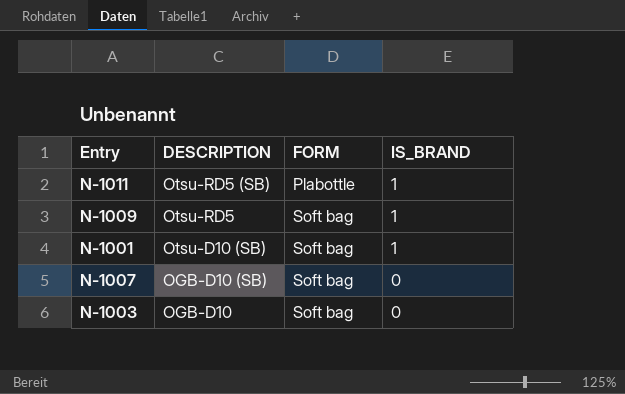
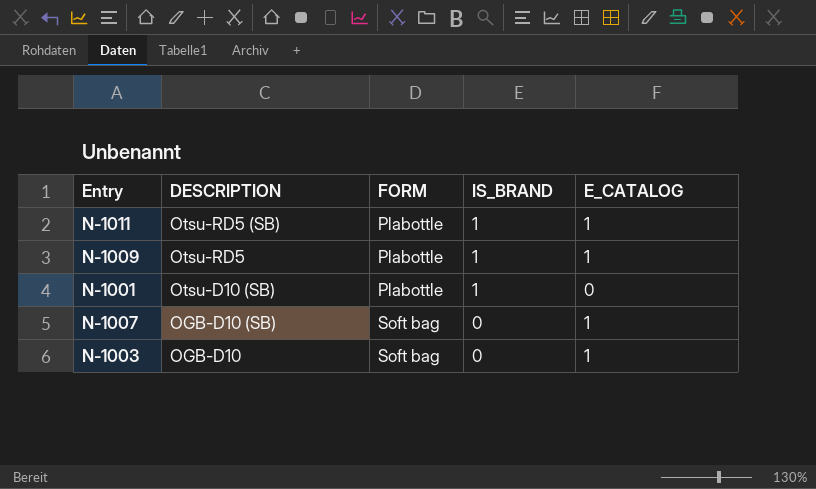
column E_CATALOG | position: none -> 5
N-1009 | FORM: Soft bag -> Plabottle
N-1001 | FORM: Soft bag -> Plabottle

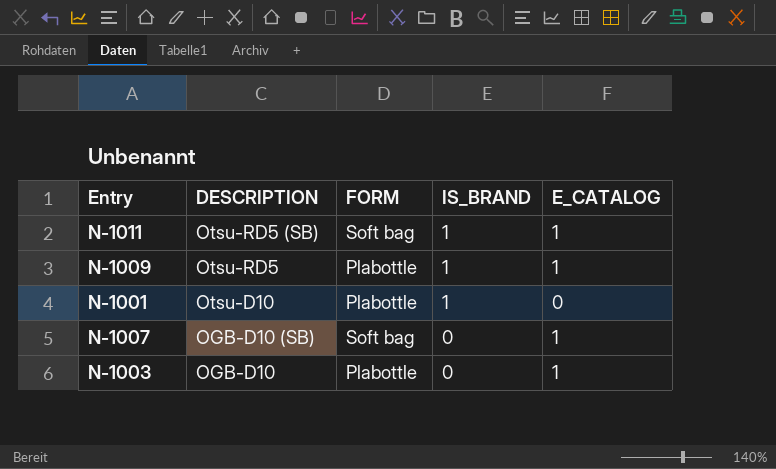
N-1011 | FORM: Plabottle -> Soft bag
N-1001 | DESCRIPTION: Otsu-D10 (SB) -> Otsu-D10
N-1003 | FORM: Soft bag -> Plabottle

